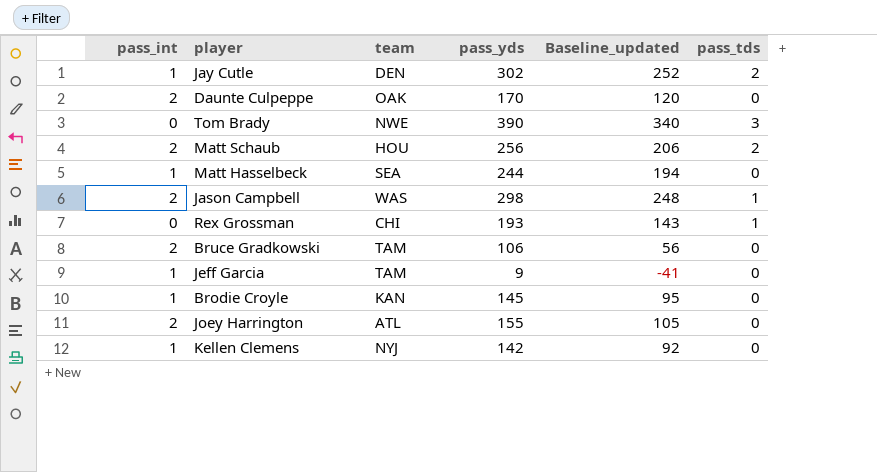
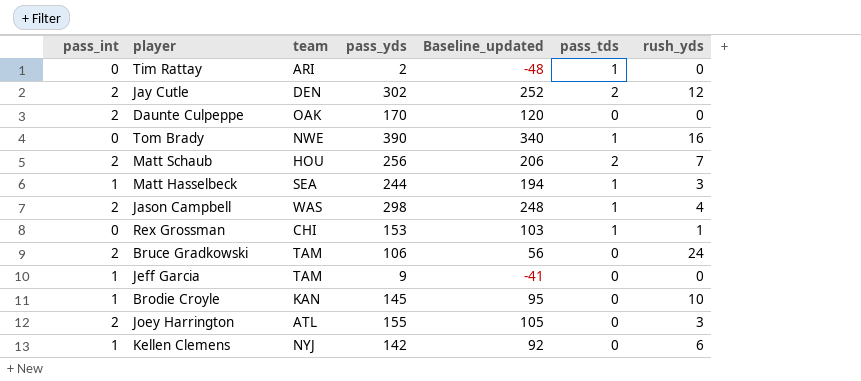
column rush_yds | position: none -> 7
row Tim Rattay: none -> 0 | ARI | 2 | -48 | 1 | 0
Jay Cutle | pass_int: 1 -> 2
Tom Brady | pass_tds: 3 -> 1
Matt Hasselbeck | pass_tds: 0 -> 1
Rex Grossman | pass_yds: 193 -> 153
Rex Grossman | Baseline_updated: 143 -> 103

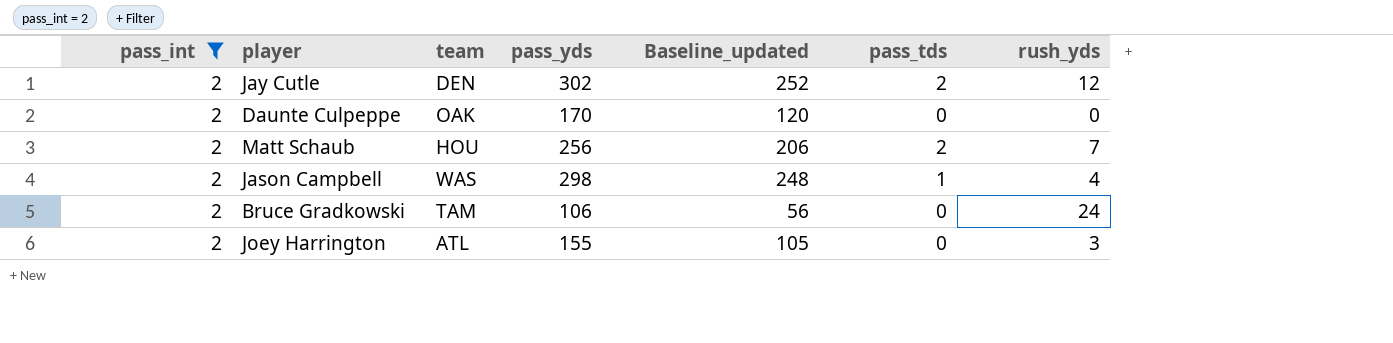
filter: none -> pass_int = 2

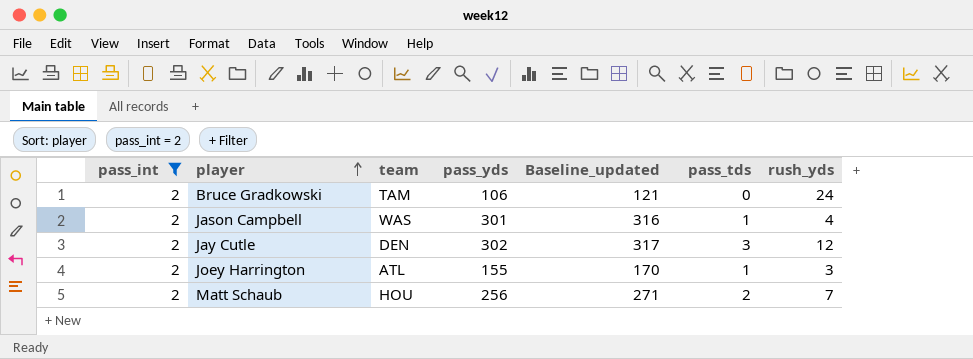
row order: none -> player ascending
column Baseline_updated | formula: [pass_yds] - 50 -> [pass_yds] + 15
row Daunte Culpeppe: 2 | OAK | 170 | 120 | 0 | 0 -> none
Jason Campbell | pass_yds: 298 -> 301
Jay Cutle | pass_tds: 2 -> 3
Joey Harrington | pass_tds: 0 -> 1

